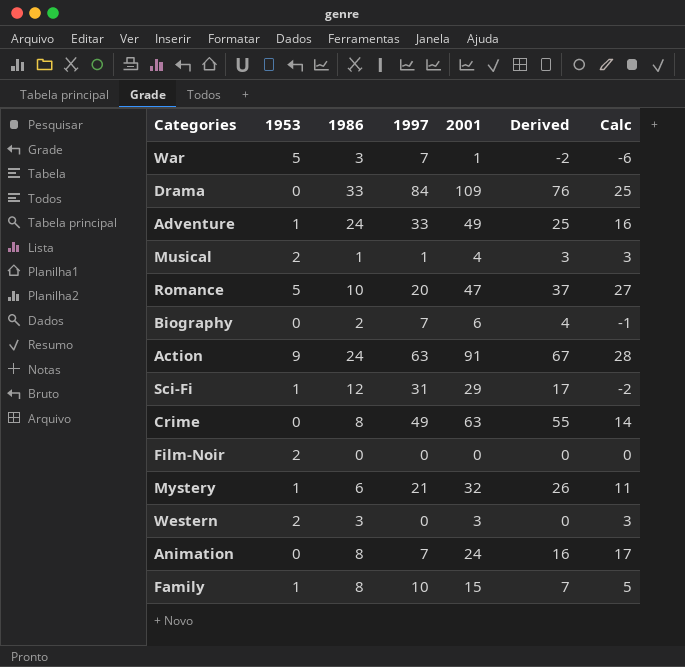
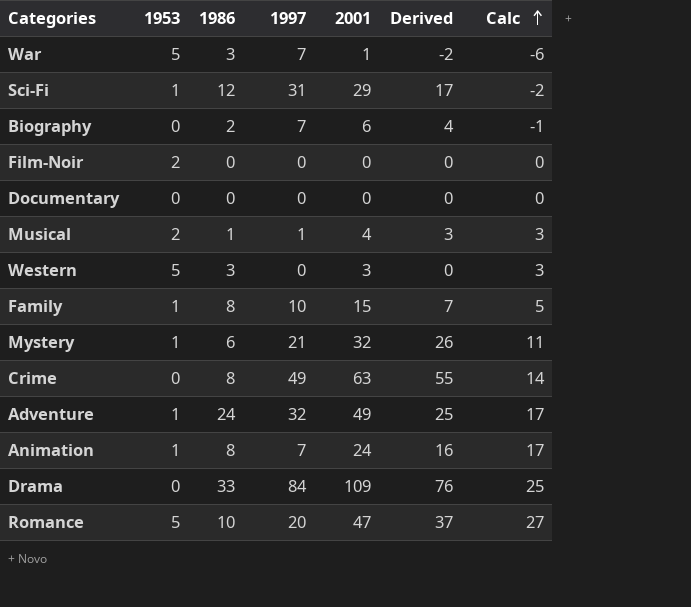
row order: none -> Calc ascending
row Action: 9 | 24 | 63 | 91 | 67 | 28 -> none
row Documentary: none -> 0 | 0 | 0 | 0 | 0 | 0
Western | 1953: 2 -> 5
Adventure | 1997: 33 -> 32
Adventure | Calc: 16 -> 17
Animation | 1953: 0 -> 1

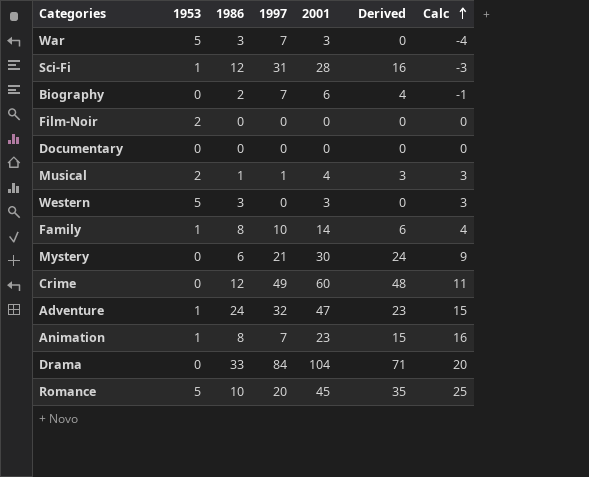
War | 2001: 1 -> 3
War | Derived: -2 -> 0
War | Calc: -6 -> -4
Sci-Fi | 2001: 29 -> 28
Sci-Fi | Derived: 17 -> 16
Sci-Fi | Calc: -2 -> -3
Family | 2001: 15 -> 14
Family | Derived: 7 -> 6
Family | Calc: 5 -> 4
Mystery | 1953: 1 -> 0
Mystery | 2001: 32 -> 30
Mystery | Derived: 26 -> 24
Mystery | Calc: 11 -> 9
Crime | 1986: 8 -> 12
Crime | 2001: 63 -> 60
Crime | Derived: 55 -> 48
Crime | Calc: 14 -> 11
Adventure | 2001: 49 -> 47
Adventure | Derived: 25 -> 23
Adventure | Calc: 17 -> 15
Animation | 2001: 24 -> 23
Animation | Derived: 16 -> 15
Animation | Calc: 17 -> 16
Drama | 2001: 109 -> 104
Drama | Derived: 76 -> 71
Drama | Calc: 25 -> 20
Romance | 2001: 47 -> 45
Romance | Derived: 37 -> 35
Romance | Calc: 27 -> 25

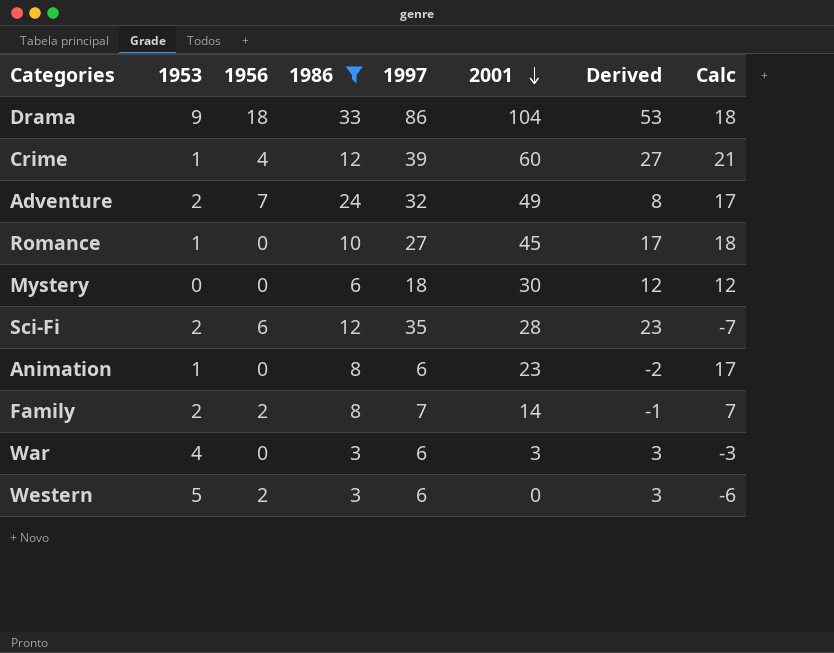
filter: none -> 1986 >= 3
row order: Calc ascending -> 2001 descending
column 1956 | position: none -> 3
column Derived | formula: [2001] - [1986] -> [1997] - [1986]
Drama | 1953: 0 -> 9
Drama | 1997: 84 -> 86
Drama | Calc: 20 -> 18
Crime | 1953: 0 -> 1
Crime | 1997: 49 -> 39
Crime | Calc: 11 -> 21
Adventure | 1953: 1 -> 2
Adventure | 2001: 47 -> 49
Adventure | Calc: 15 -> 17
Romance | 1953: 5 -> 1
Romance | 1997: 20 -> 27
Romance | Calc: 25 -> 18
Mystery | 1997: 21 -> 18
Mystery | Calc: 9 -> 12
Sci-Fi | 1953: 1 -> 2
Sci-Fi | 1997: 31 -> 35
Sci-Fi | Calc: -3 -> -7
Animation | 1997: 7 -> 6
Animation | Calc: 16 -> 17
Family | 1953: 1 -> 2
Family | 1997: 10 -> 7
Family | Calc: 4 -> 7
War | 1953: 5 -> 4
War | 1997: 7 -> 6
War | Calc: -4 -> -3
Western | 1997: 0 -> 6
Western | 2001: 3 -> 0
Western | Calc: 3 -> -6

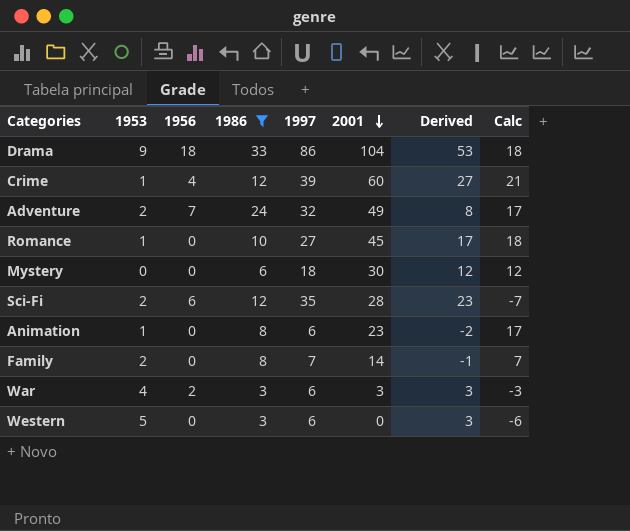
Family | 1956: 2 -> 0
War | 1956: 0 -> 2
Western | 1956: 2 -> 0

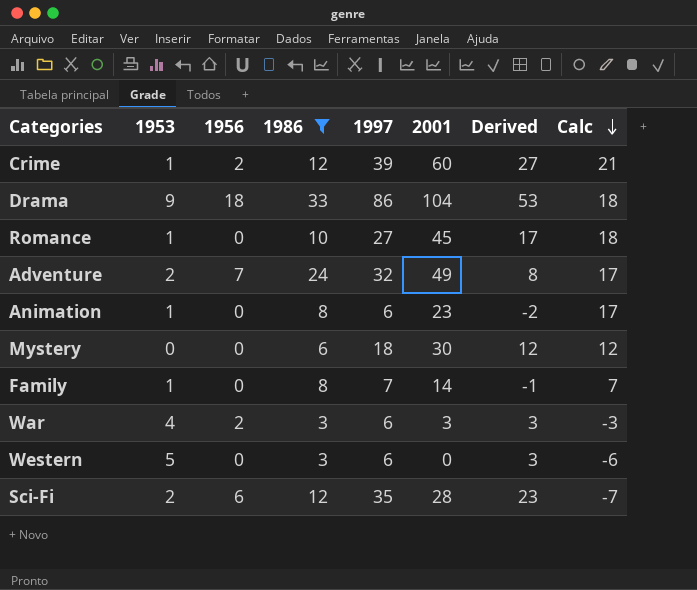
row order: 2001 descending -> Calc descending
Crime | 1956: 4 -> 2
Family | 1953: 2 -> 1

